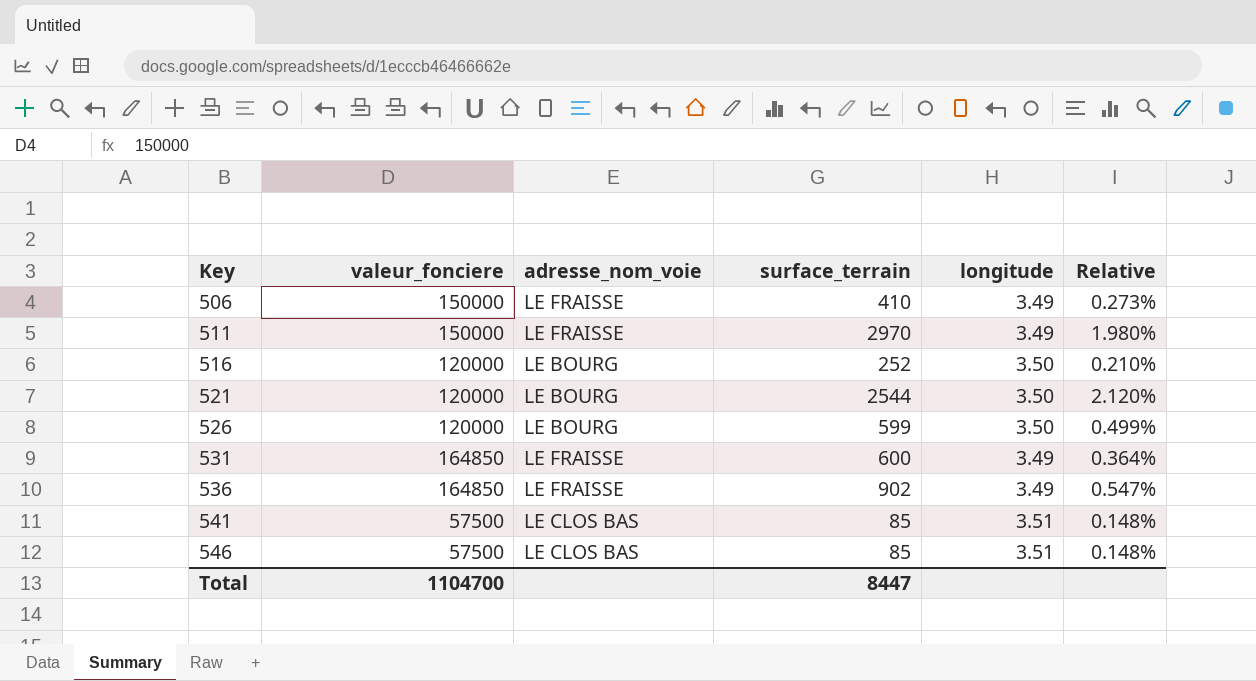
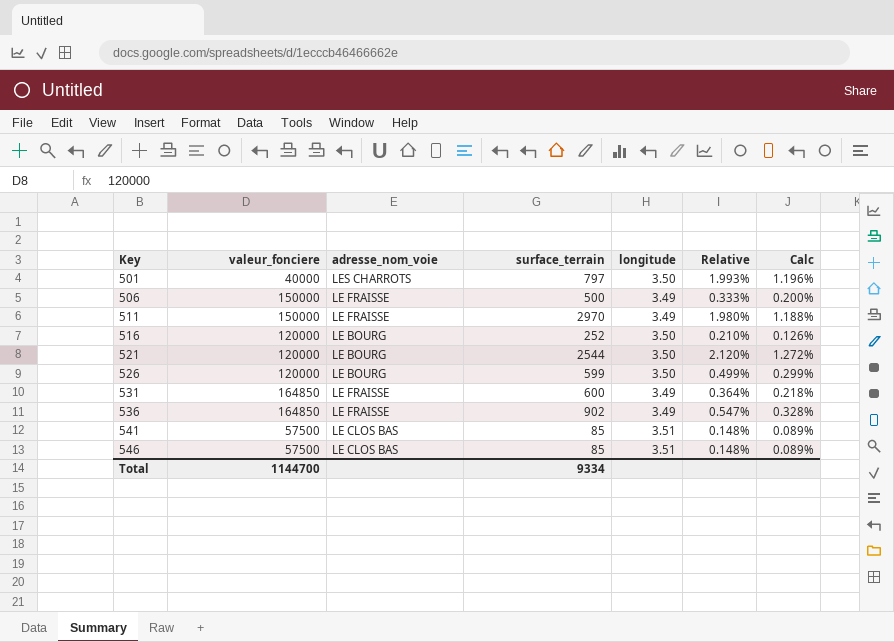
column Calc | formula: none -> [Relative] * 0.6
row 501: none -> 40000 | LES CHARROTS | 797 | 3.50 | 1.993% | 1.196%
506 | surface_terrain: 410 -> 500
506 | Relative: 0.273% -> 0.333%
Total | valeur_fonciere: 1104700 -> 1144700
Total | surface_terrain: 8447 -> 9334

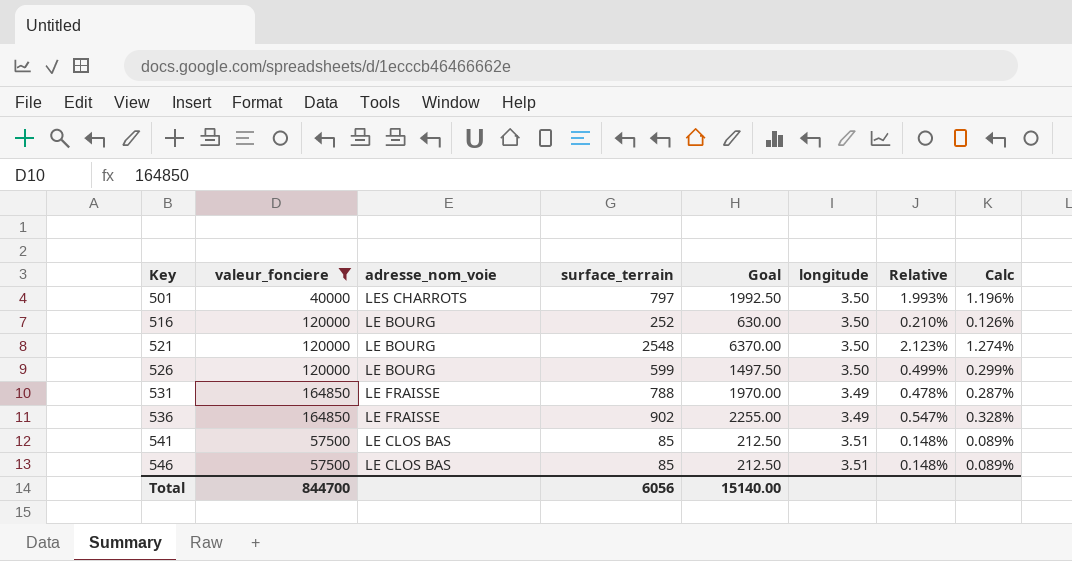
filter: none -> valeur_fonciere != 150000
column Goal | formula: none -> [surface_terrain] * 2.5
521 | surface_terrain: 2544 -> 2548
521 | Relative: 2.120% -> 2.123%
521 | Calc: 1.272% -> 1.274%
531 | surface_terrain: 600 -> 788
531 | Relative: 0.364% -> 0.478%
531 | Calc: 0.218% -> 0.287%
Total | valeur_fonciere: 1144700 -> 844700
Total | surface_terrain: 9334 -> 6056

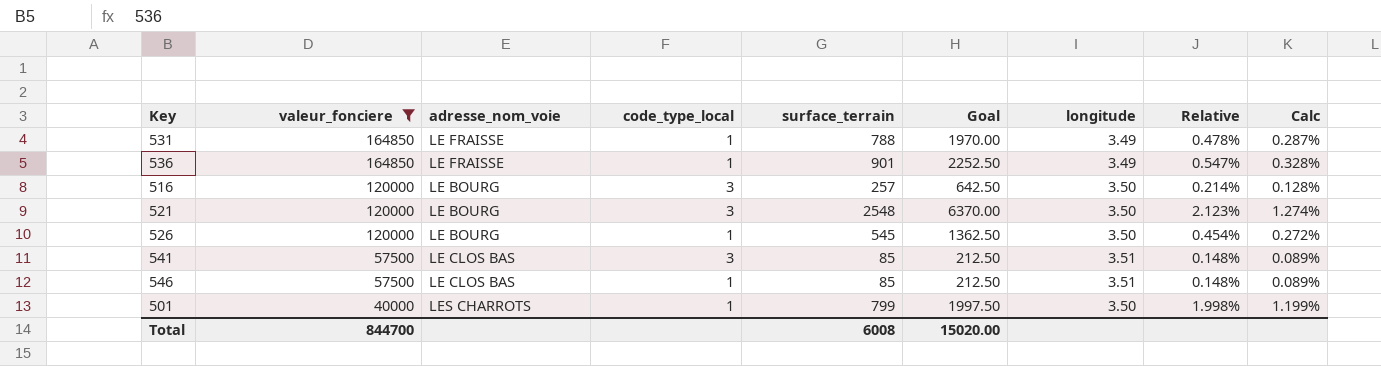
row order: Key ascending -> valeur_fonciere descending
column code_type_local | position: none -> 4
536 | surface_terrain: 902 -> 901
536 | Goal: 2255.00 -> 2252.50
516 | surface_terrain: 252 -> 257
516 | Goal: 630.00 -> 642.50
516 | Relative: 0.210% -> 0.214%
516 | Calc: 0.126% -> 0.128%
526 | surface_terrain: 599 -> 545
526 | Goal: 1497.50 -> 1362.50
526 | Relative: 0.499% -> 0.454%
526 | Calc: 0.299% -> 0.272%
501 | surface_terrain: 797 -> 799
501 | Goal: 1992.50 -> 1997.50
501 | Relative: 1.993% -> 1.998%
501 | Calc: 1.196% -> 1.199%
Total | surface_terrain: 6056 -> 6008
Total | Goal: 15140.00 -> 15020.00

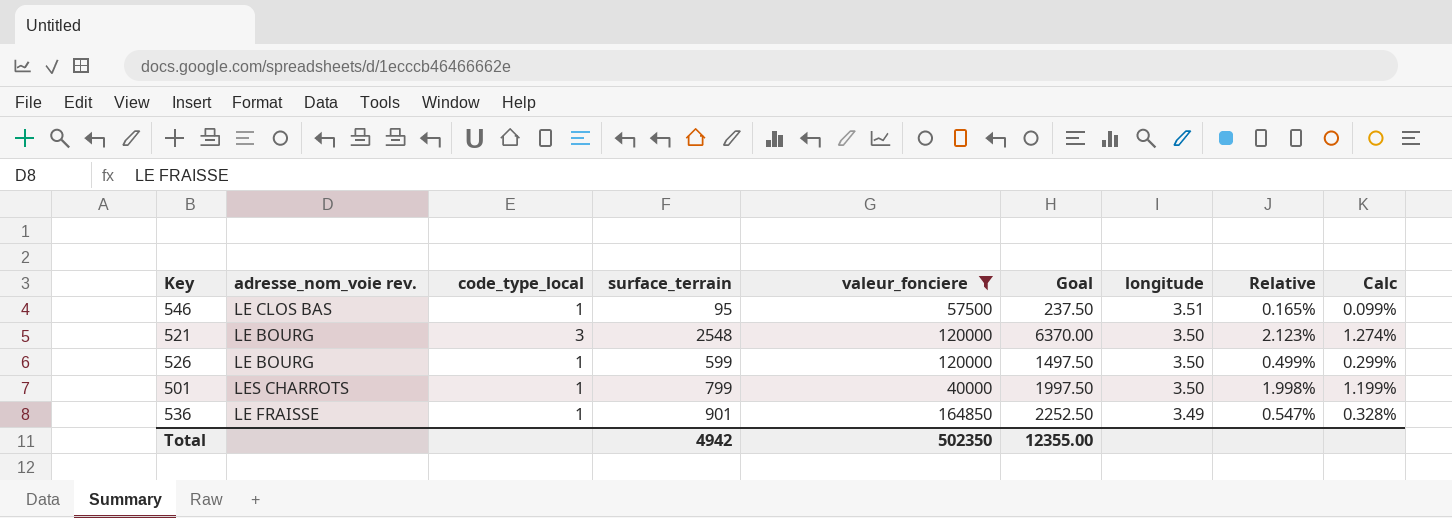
row order: valeur_fonciere descending -> longitude descending
column name: adresse_nom_voie -> adresse_nom_voie rev.
column valeur_fonciere | position: 2 -> 5
row 531: 164850 | LE FRAISSE | 1 | 788 | 1970.00 | 3.49 | 0.478% | 0.287% -> none
row 516: 120000 | LE BOURG | 3 | 257 | 642.50 | 3.50 | 0.214% | 0.128% -> none
row 541: 57500 | LE CLOS BAS | 3 | 85 | 212.50 | 3.51 | 0.148% | 0.089% -> none
546 | surface_terrain: 85 -> 95
546 | Goal: 212.50 -> 237.50
546 | Relative: 0.148% -> 0.165%
546 | Calc: 0.089% -> 0.099%
526 | surface_terrain: 545 -> 599
526 | Goal: 1362.50 -> 1497.50
526 | Relative: 0.454% -> 0.499%
526 | Calc: 0.272% -> 0.299%
Total | surface_terrain: 6008 -> 4942
Total | valeur_fonciere: 844700 -> 502350
Total | Goal: 15020.00 -> 12355.00

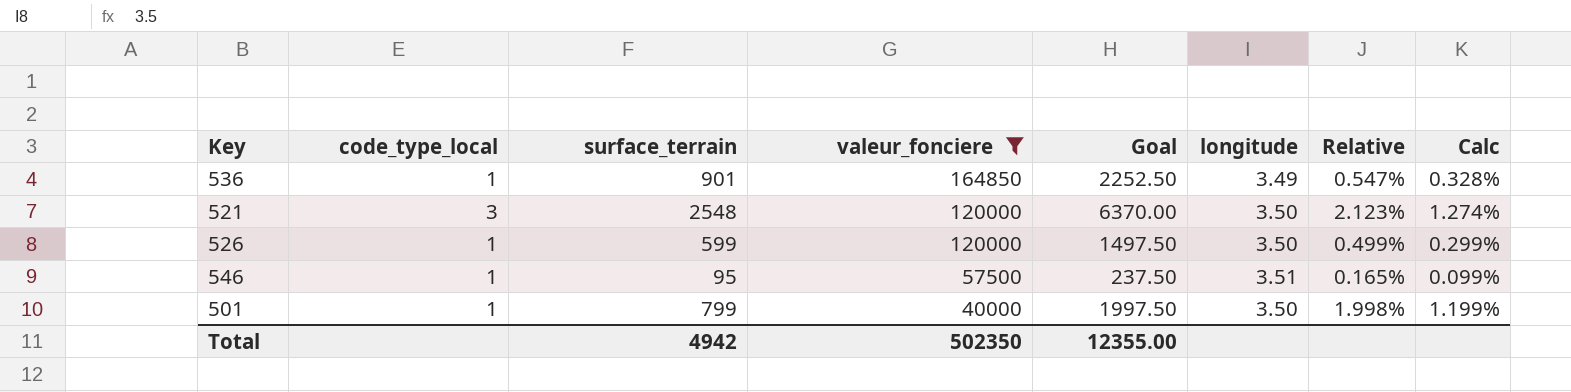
row order: longitude descending -> valeur_fonciere descending
column adresse_nom_voie rev. | position: 2 -> none

